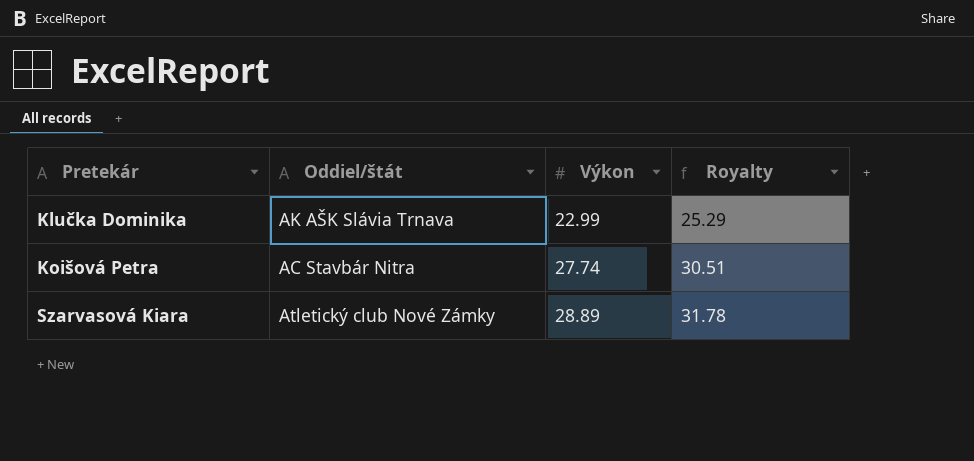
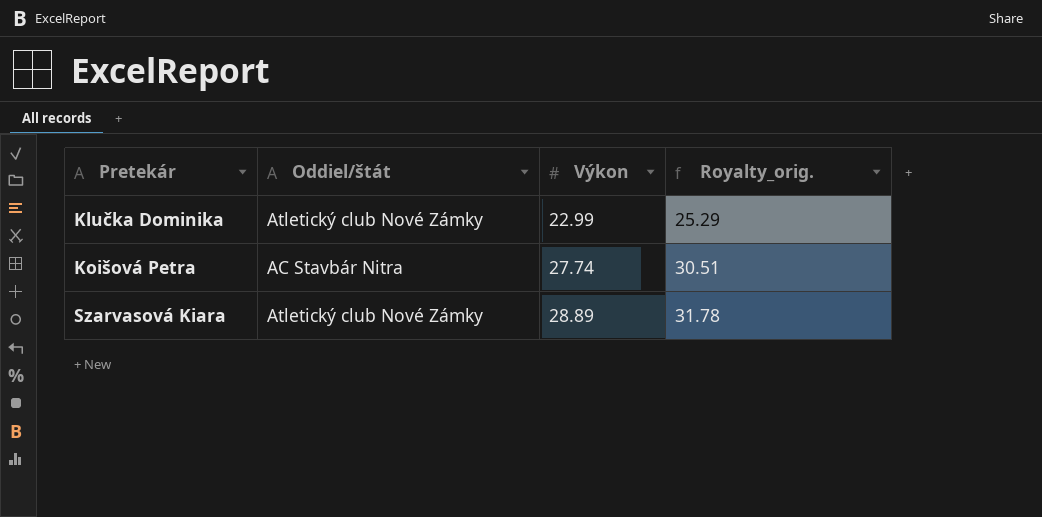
column name: Royalty -> Royalty_orig.
Klučka Dominika | Oddiel/štát: AK AŠK Slávia Trnava -> Atletický club Nové Zámky

